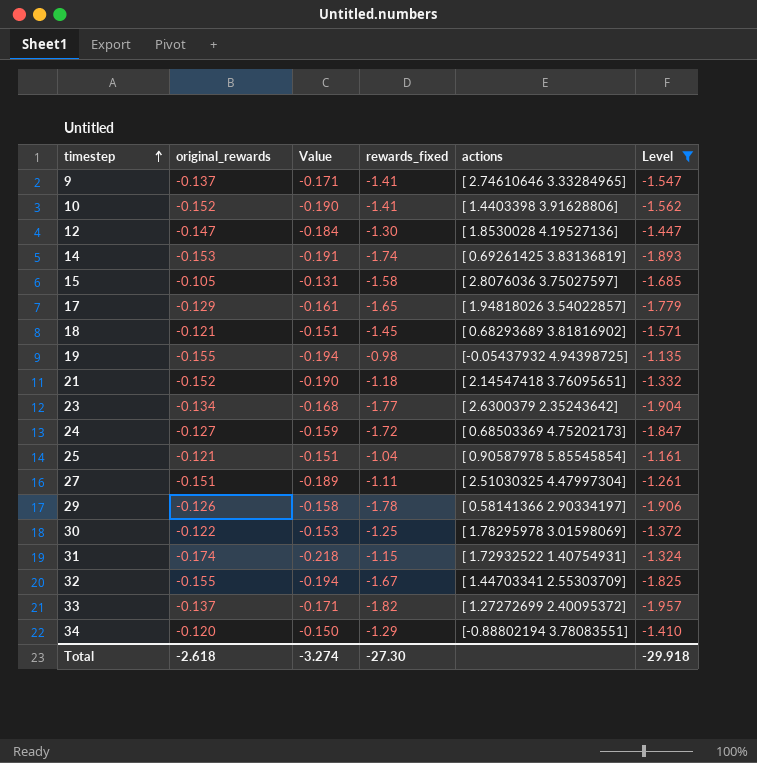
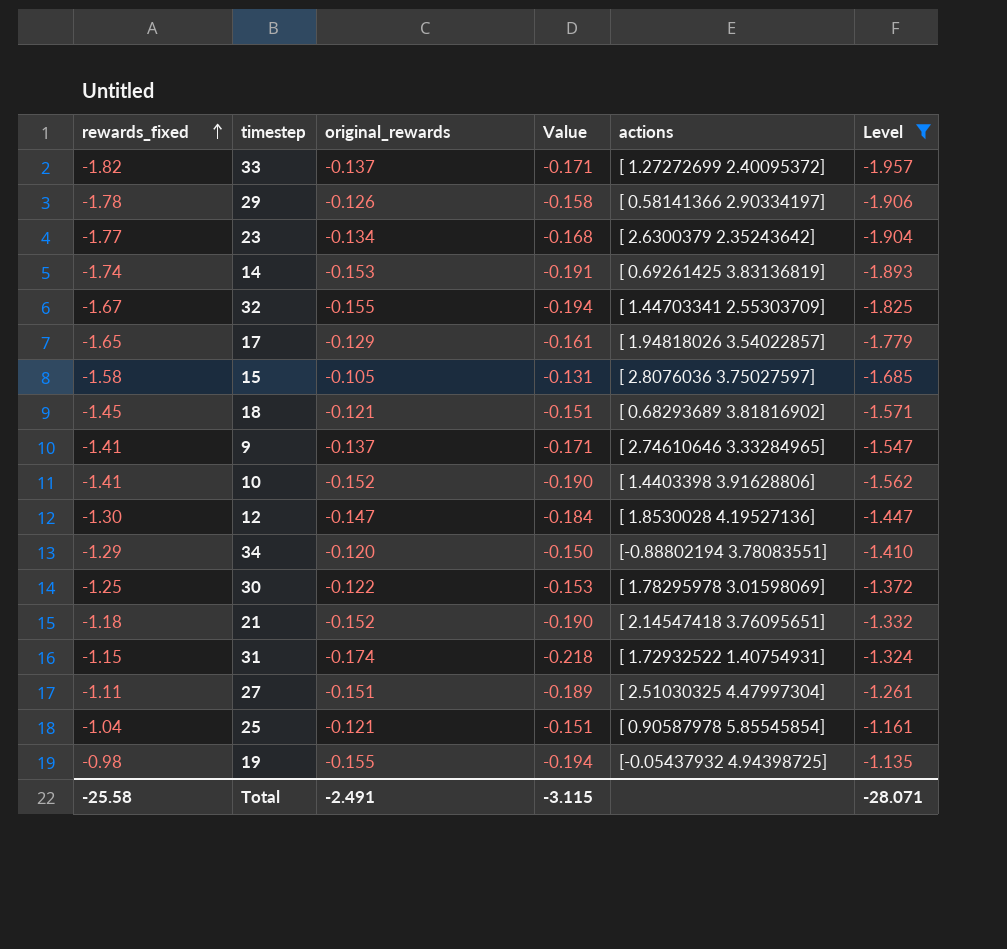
row order: timestep ascending -> rewards_fixed ascending
column rewards_fixed | position: 4 -> 1
row 24: -0.127 | -0.159 | -1.72 | [ 0.68503369 4.75202173] | -1.847 -> none
Total | rewards_fixed: -27.30 -> -25.58
Total | original_rewards: -2.618 -> -2.491
Total | Value: -3.274 -> -3.115
Total | Level: -29.918 -> -28.071

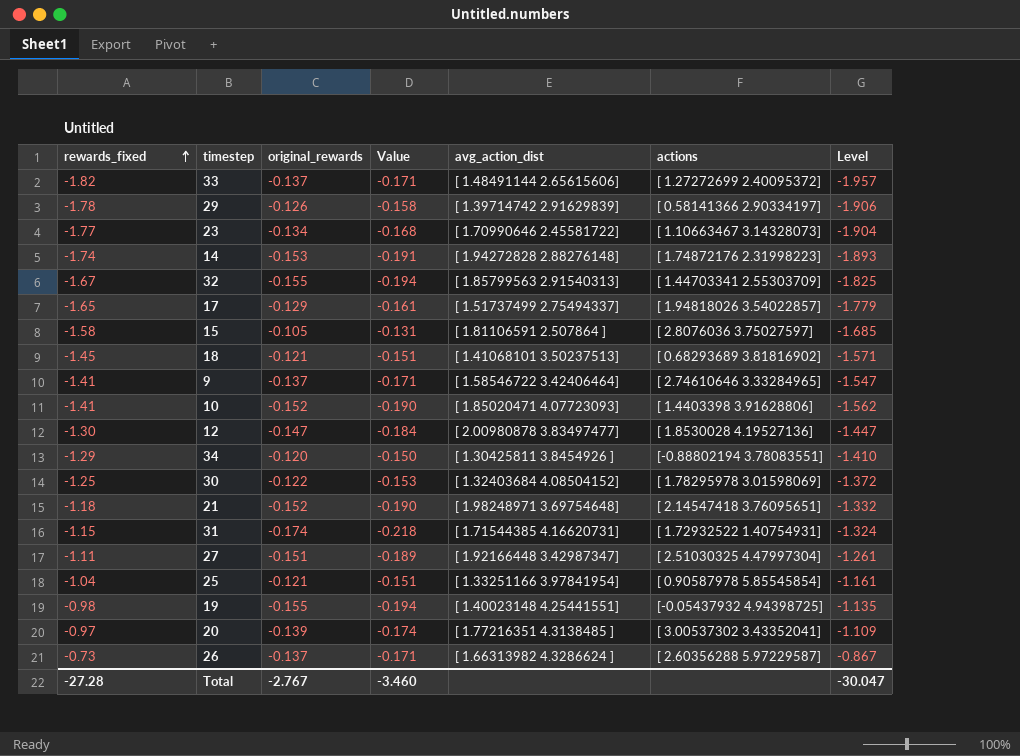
filter: Level <= -1.135 -> none
column avg_action_dist | position: none -> 5
23 | actions: [ 2.6300379 2.35243642] -> [ 1.10663467 3.14328073]
14 | actions: [ 0.69261425 3.83136819] -> [ 1.74872176 2.31998223]
Total | rewards_fixed: -25.58 -> -27.28
Total | original_rewards: -2.491 -> -2.767
Total | Value: -3.115 -> -3.460
Total | Level: -28.071 -> -30.047

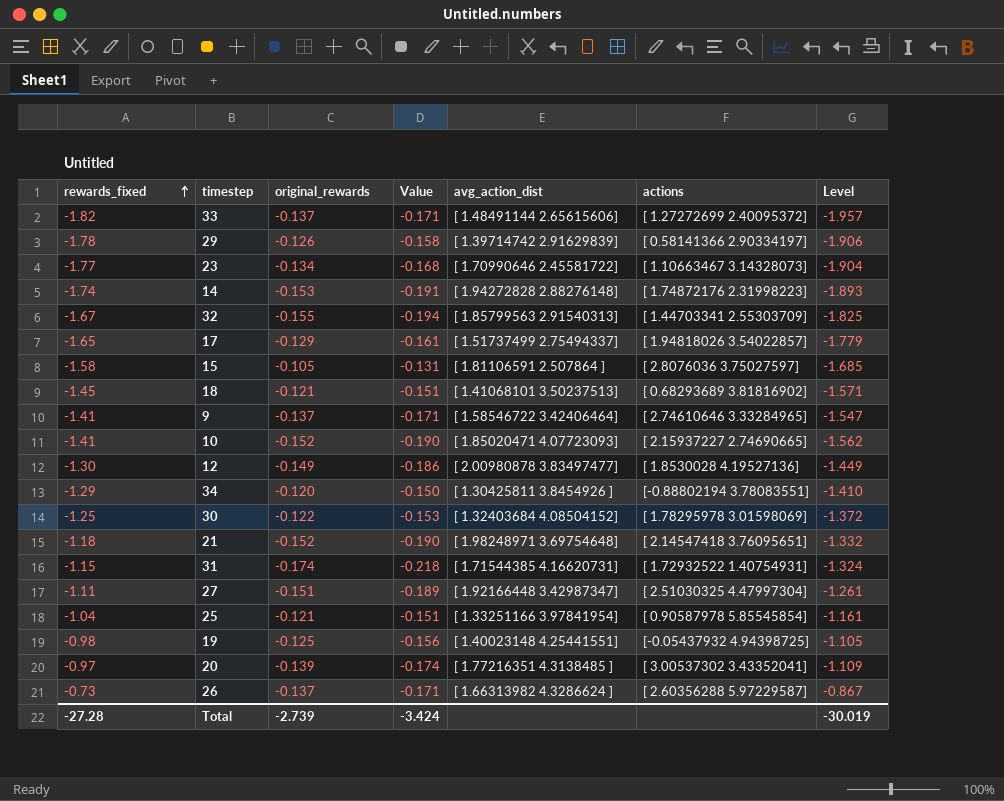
10 | actions: [ 1.4403398 3.91628806] -> [ 2.15937227 2.74690665]
12 | original_rewards: -0.147 -> -0.149
12 | Value: -0.184 -> -0.186
12 | Level: -1.447 -> -1.449
19 | original_rewards: -0.155 -> -0.125
19 | Value: -0.194 -> -0.156
19 | Level: -1.135 -> -1.105
Total | original_rewards: -2.767 -> -2.739
Total | Value: -3.460 -> -3.424
Total | Level: -30.047 -> -30.019

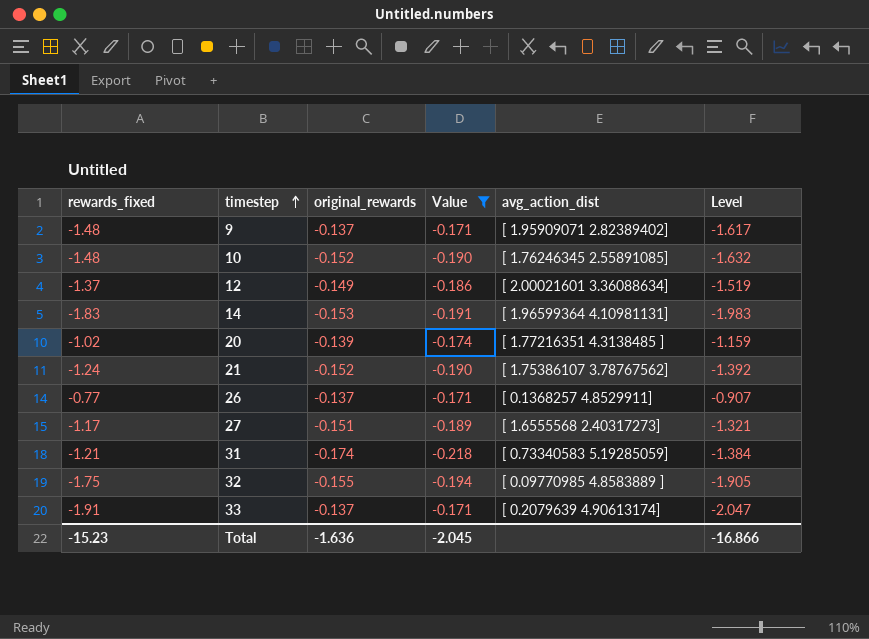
filter: none -> Value <= -0.171
row order: rewards_fixed ascending -> timestep ascending
column actions | position: 6 -> none
9 | rewards_fixed: -1.41 -> -1.48
9 | avg_action_dist: [ 1.58546722 3.42406464] -> [ 1.95909071 2.82389402]
9 | Level: -1.547 -> -1.617
10 | rewards_fixed: -1.41 -> -1.48
10 | avg_action_dist: [ 1.85020471 4.07723093] -> [ 1.76246345 2.55891085]
10 | Level: -1.562 -> -1.632
12 | rewards_fixed: -1.30 -> -1.37
12 | avg_action_dist: [ 2.00980878 3.83497477] -> [ 2.00021601 3.36088634]
12 | Level: -1.449 -> -1.519
14 | rewards_fixed: -1.74 -> -1.83
14 | avg_action_dist: [ 1.94272828 2.88276148] -> [ 1.96599364 4.10981131]
14 | Level: -1.893 -> -1.983
20 | rewards_fixed: -0.97 -> -1.02
20 | Level: -1.109 -> -1.159
21 | rewards_fixed: -1.18 -> -1.24
21 | avg_action_dist: [ 1.98248971 3.69754648] -> [ 1.75386107 3.78767562]
21 | Level: -1.332 -> -1.392
26 | rewards_fixed: -0.73 -> -0.77
26 | avg_action_dist: [ 1.66313982 4.3286624 ] -> [ 0.1368257 4.8529911]
26 | Level: -0.867 -> -0.907
27 | rewards_fixed: -1.11 -> -1.17
27 | avg_action_dist: [ 1.92166448 3.42987347] -> [ 1.6555568 2.40317273]
27 | Level: -1.261 -> -1.321
31 | rewards_fixed: -1.15 -> -1.21
31 | avg_action_dist: [ 1.71544385 4.16620731] -> [ 0.73340583 5.19285059]
31 | Level: -1.324 -> -1.384
32 | rewards_fixed: -1.67 -> -1.75
32 | avg_action_dist: [ 1.85799563 2.91540313] -> [ 0.09770985 4.8583889 ]
32 | Level: -1.825 -> -1.905
33 | rewards_fixed: -1.82 -> -1.91
33 | avg_action_dist: [ 1.48491144 2.65615606] -> [ 0.2079639 4.90613174]
33 | Level: -1.957 -> -2.047
Total | rewards_fixed: -27.28 -> -15.23
Total | original_rewards: -2.739 -> -1.636
Total | Value: -3.424 -> -2.045
Total | Level: -30.019 -> -16.866

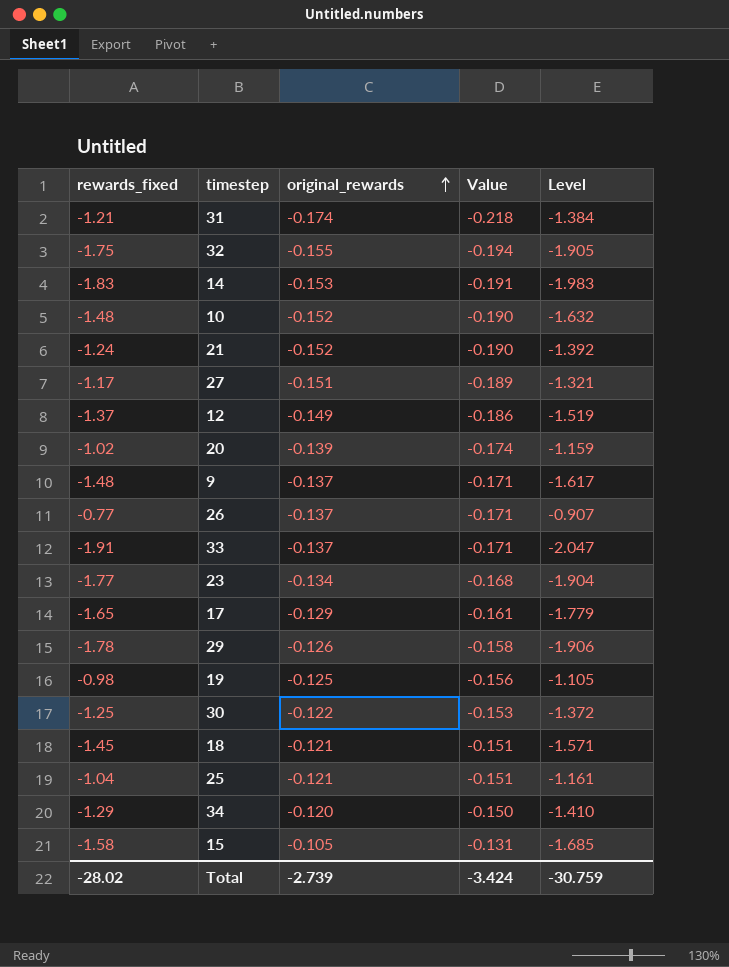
filter: Value <= -0.171 -> none
row order: timestep ascending -> original_rewards ascending
column avg_action_dist | position: 5 -> none
Total | rewards_fixed: -15.23 -> -28.02
Total | original_rewards: -1.636 -> -2.739
Total | Value: -2.045 -> -3.424
Total | Level: -16.866 -> -30.759

